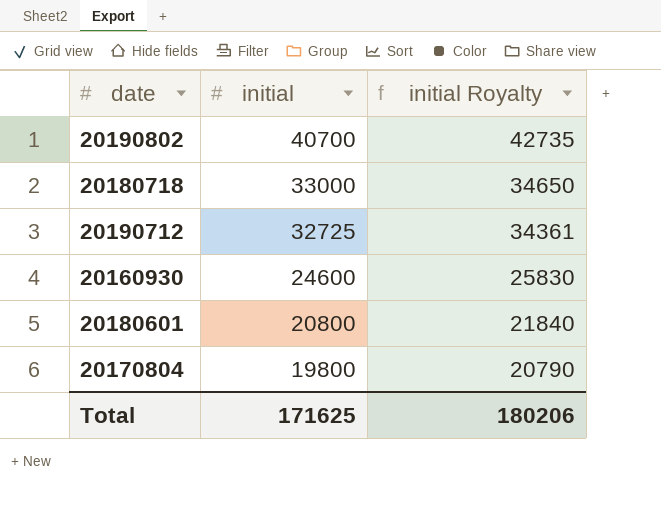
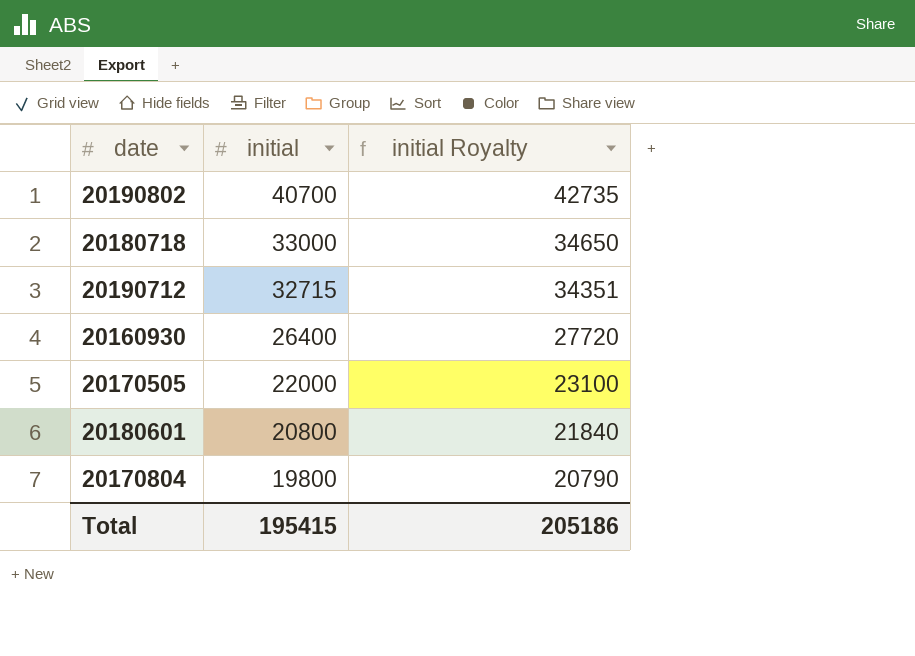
20190712 | initial: 32725 -> 32715
20190712 | initial Royalty: 34361 -> 34351
20160930 | initial: 24600 -> 26400
20160930 | initial Royalty: 25830 -> 27720
row 20170505: none -> 22000 | 23100
Total | initial: 171625 -> 195415
Total | initial Royalty: 180206 -> 205186

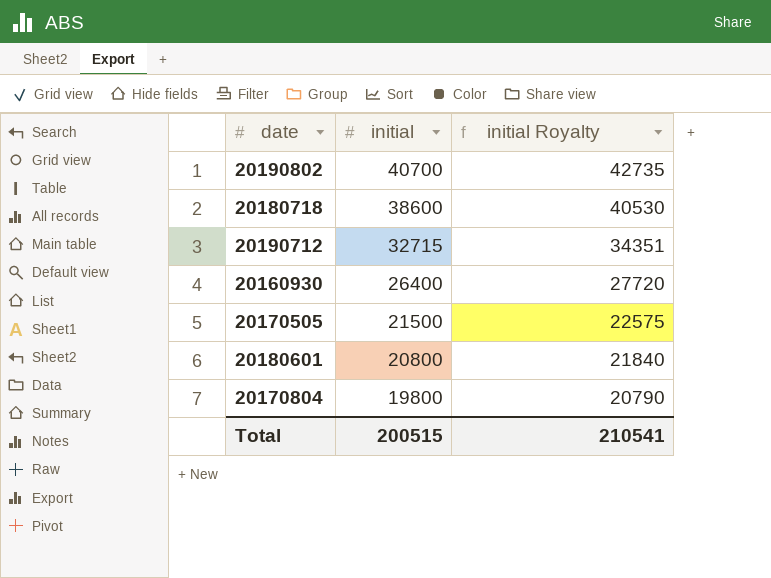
20180718 | initial: 33000 -> 38600
20180718 | initial Royalty: 34650 -> 40530
20170505 | initial: 22000 -> 21500
20170505 | initial Royalty: 23100 -> 22575
Total | initial: 195415 -> 200515
Total | initial Royalty: 205186 -> 210541

